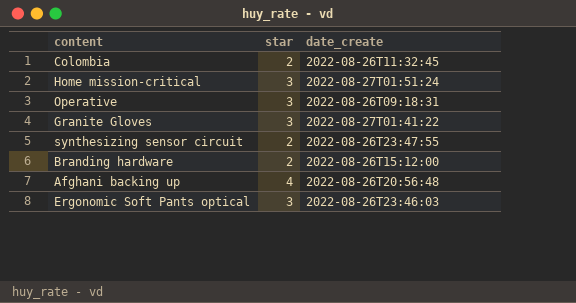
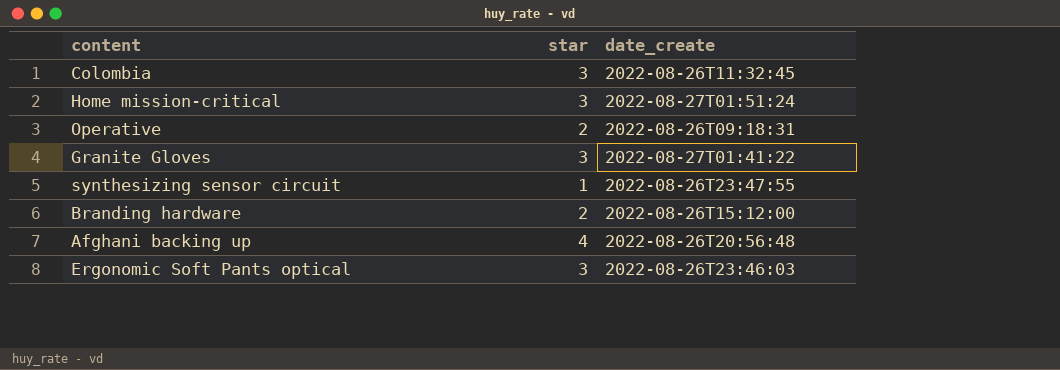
Colombia | star: 2 -> 3
Operative | star: 3 -> 2
synthesizing sensor circuit | star: 2 -> 1

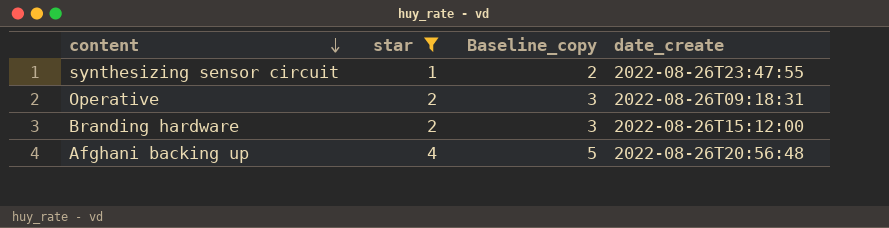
filter: none -> star != 3
row order: none -> content descending
column Baseline_copy | formula: none -> [star] + 1

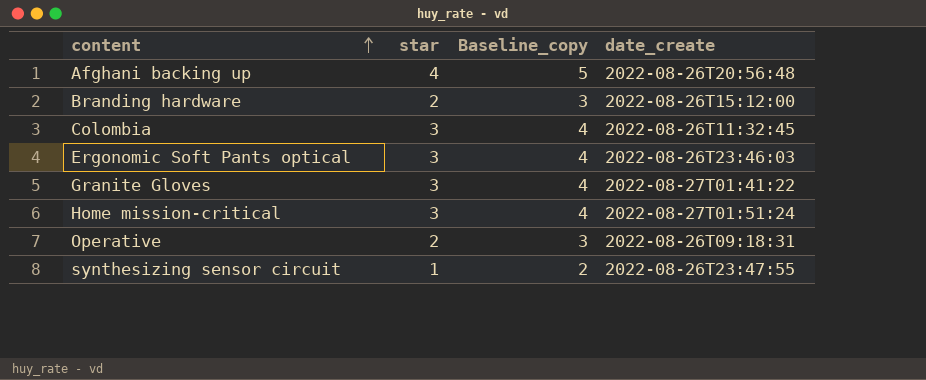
filter: star != 3 -> none
row order: content descending -> content ascending

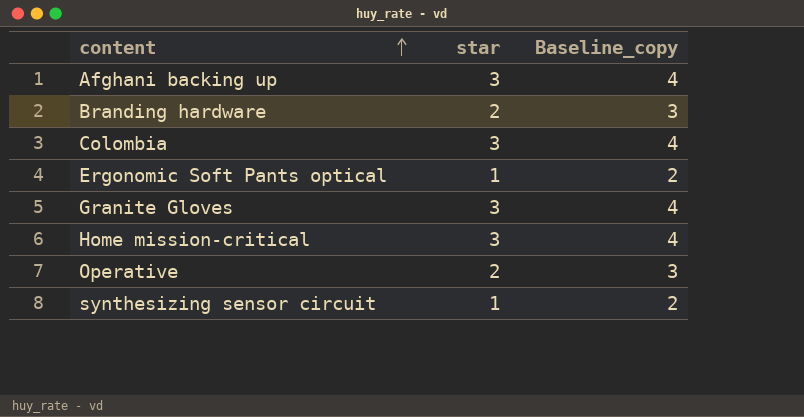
column date_create | position: 4 -> none
Afghani backing up | star: 4 -> 3
Afghani backing up | Baseline_copy: 5 -> 4
Ergonomic Soft Pants optical | star: 3 -> 1
Ergonomic Soft Pants optical | Baseline_copy: 4 -> 2

